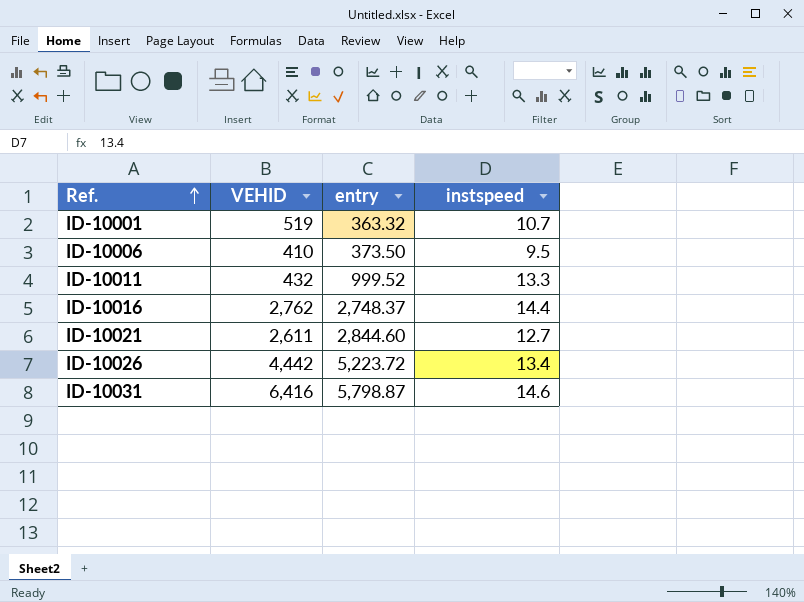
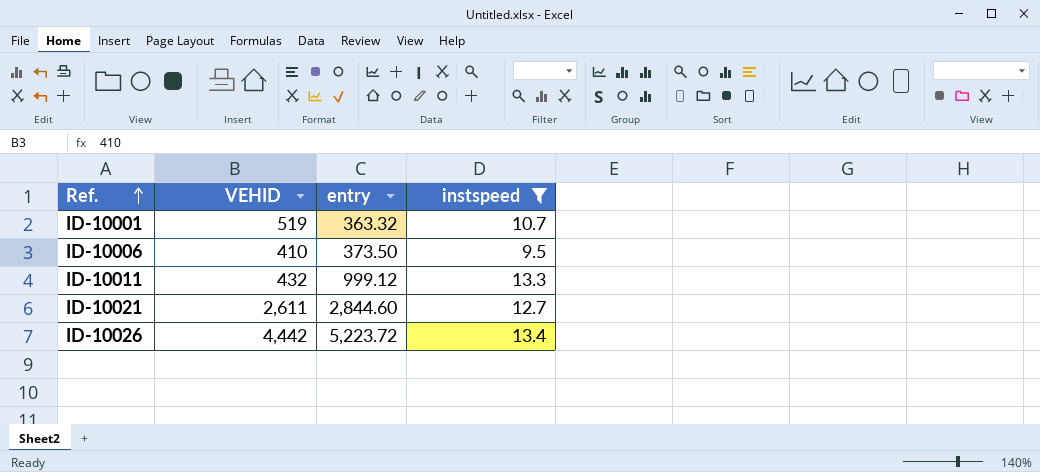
filter: none -> instspeed <= 13.4
ID-10011 | entry: 999.52 -> 999.12

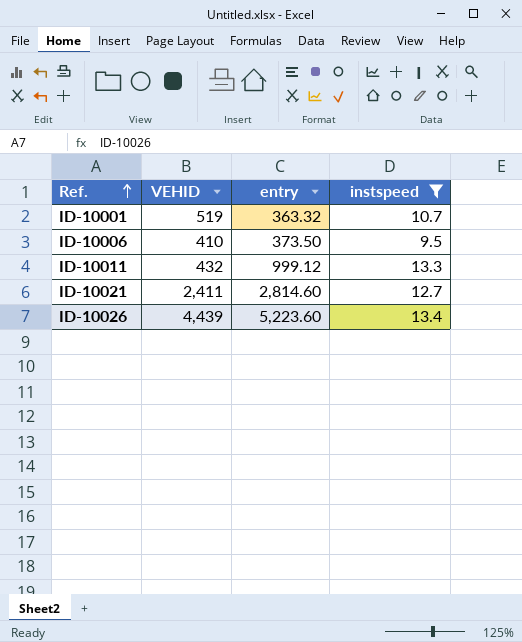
ID-10021 | VEHID: 2,611 -> 2,411
ID-10021 | entry: 2,844.60 -> 2,814.60
ID-10026 | VEHID: 4,442 -> 4,439
ID-10026 | entry: 5,223.72 -> 5,223.60

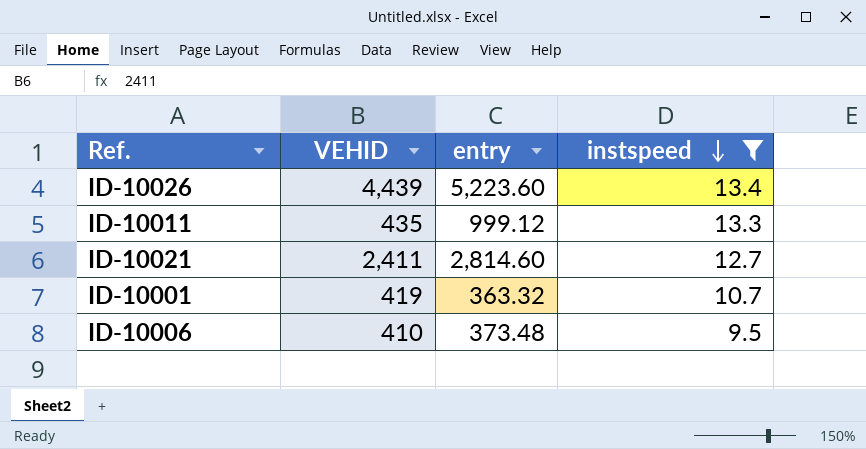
row order: Ref. ascending -> instspeed descending
ID-10011 | VEHID: 432 -> 435
ID-10001 | VEHID: 519 -> 419
ID-10006 | entry: 373.50 -> 373.48

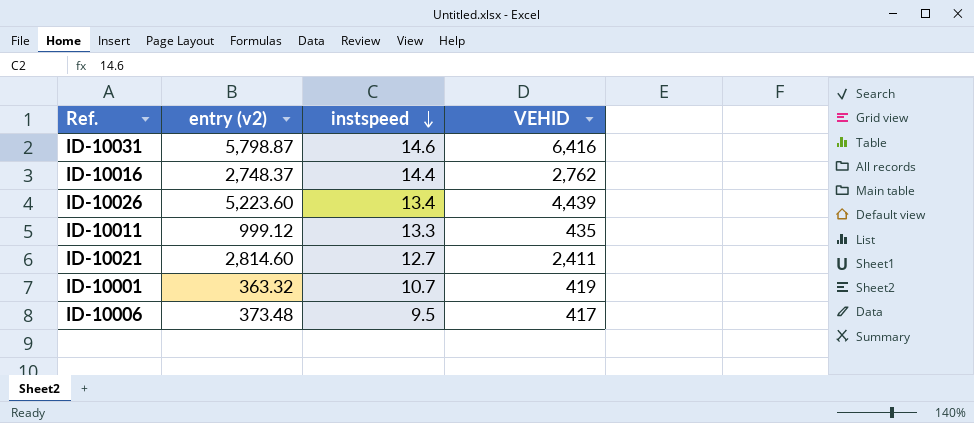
filter: instspeed <= 13.4 -> none
column name: entry -> entry (v2)
column VEHID | position: 2 -> 4
ID-10006 | VEHID: 410 -> 417

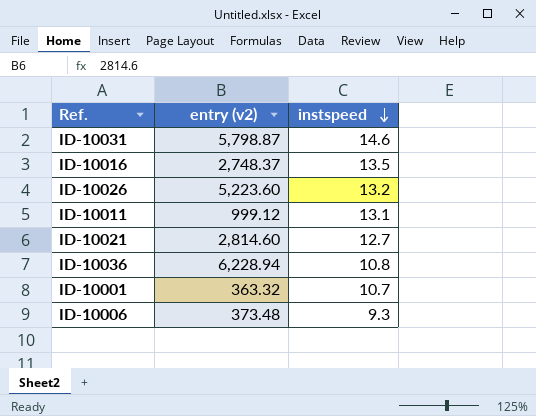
column VEHID | position: 4 -> none
ID-10016 | instspeed: 14.4 -> 13.5
ID-10026 | instspeed: 13.4 -> 13.2
ID-10011 | instspeed: 13.3 -> 13.1
row ID-10036: none -> 6,228.94 | 10.8
ID-10006 | instspeed: 9.5 -> 9.3

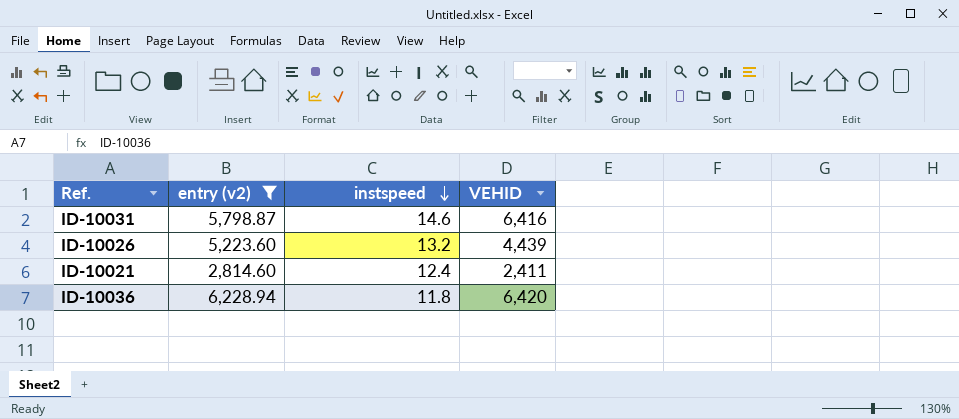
filter: none -> entry (v2) >= 2,814.60
column VEHID | position: none -> 4
ID-10021 | instspeed: 12.7 -> 12.4
ID-10036 | instspeed: 10.8 -> 11.8

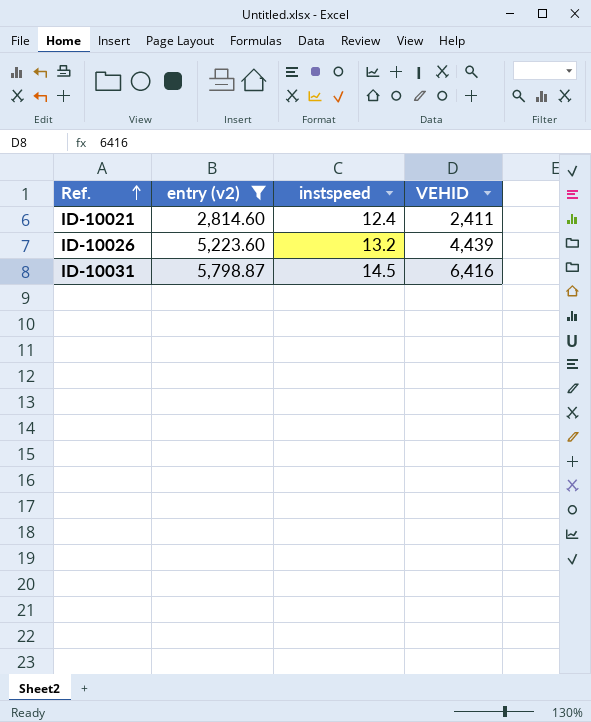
row order: instspeed descending -> Ref. ascending
row ID-10036: 6,228.94 | 11.8 | 6,420 -> none
ID-10031 | instspeed: 14.6 -> 14.5

